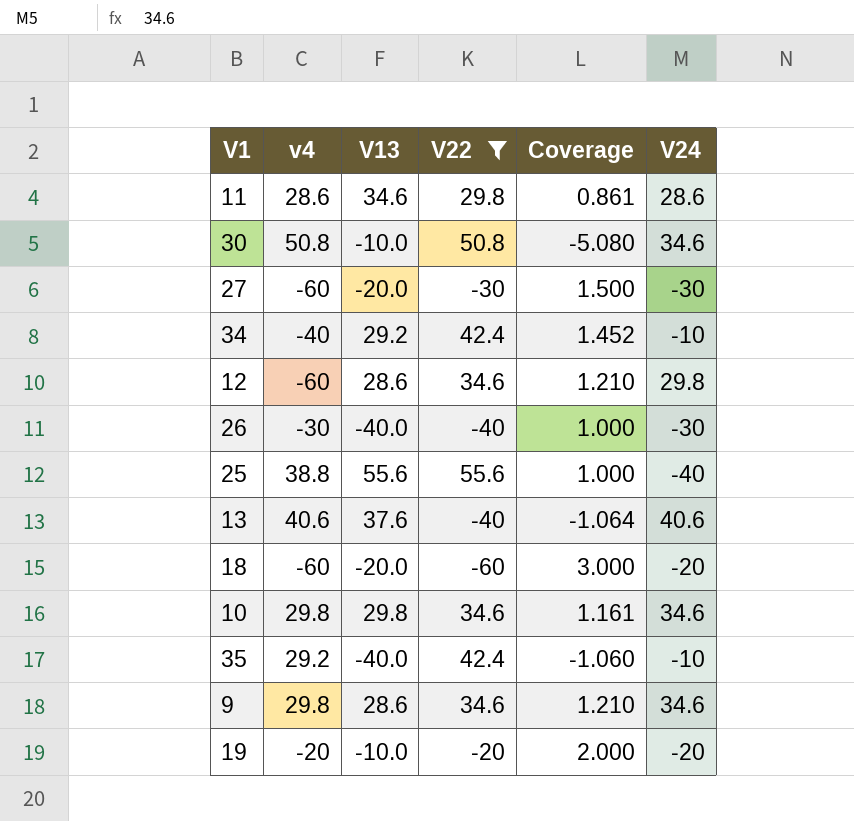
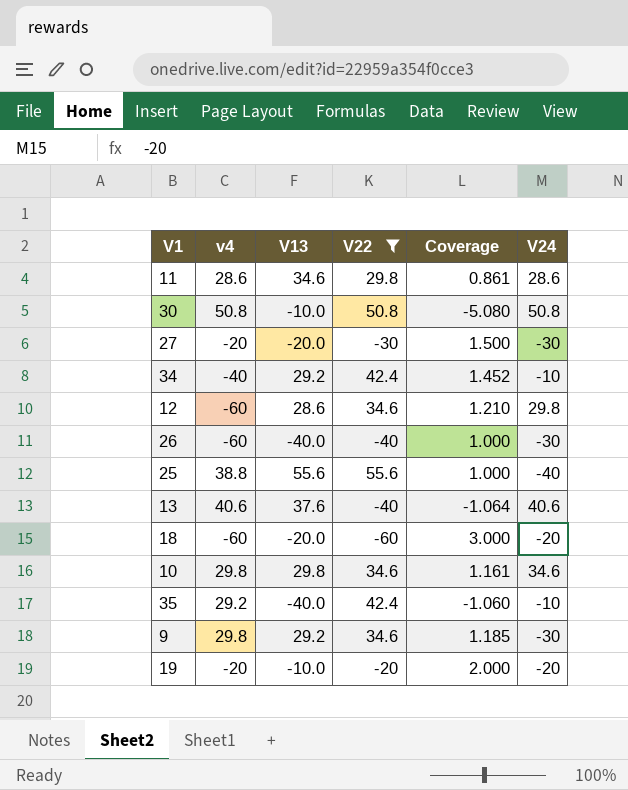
30 | V24: 34.6 -> 50.8
27 | v4: -60 -> -20
26 | v4: -30 -> -60
9 | V13: 28.6 -> 29.2
9 | Coverage: 1.210 -> 1.185
9 | V24: 34.6 -> -30

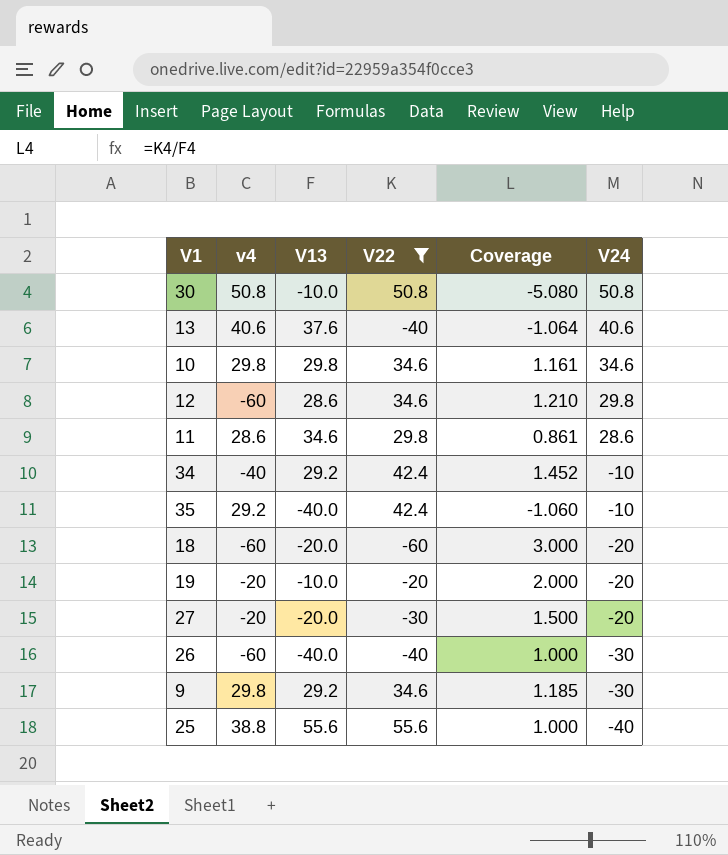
row order: none -> V24 descending
27 | V24: -30 -> -20

